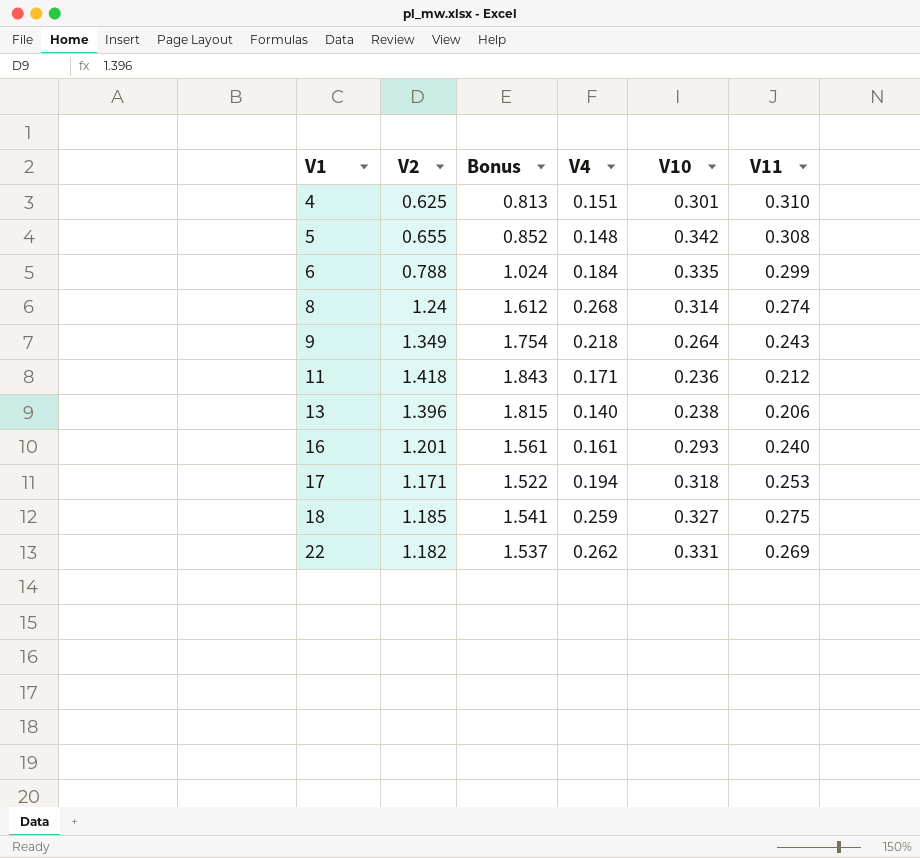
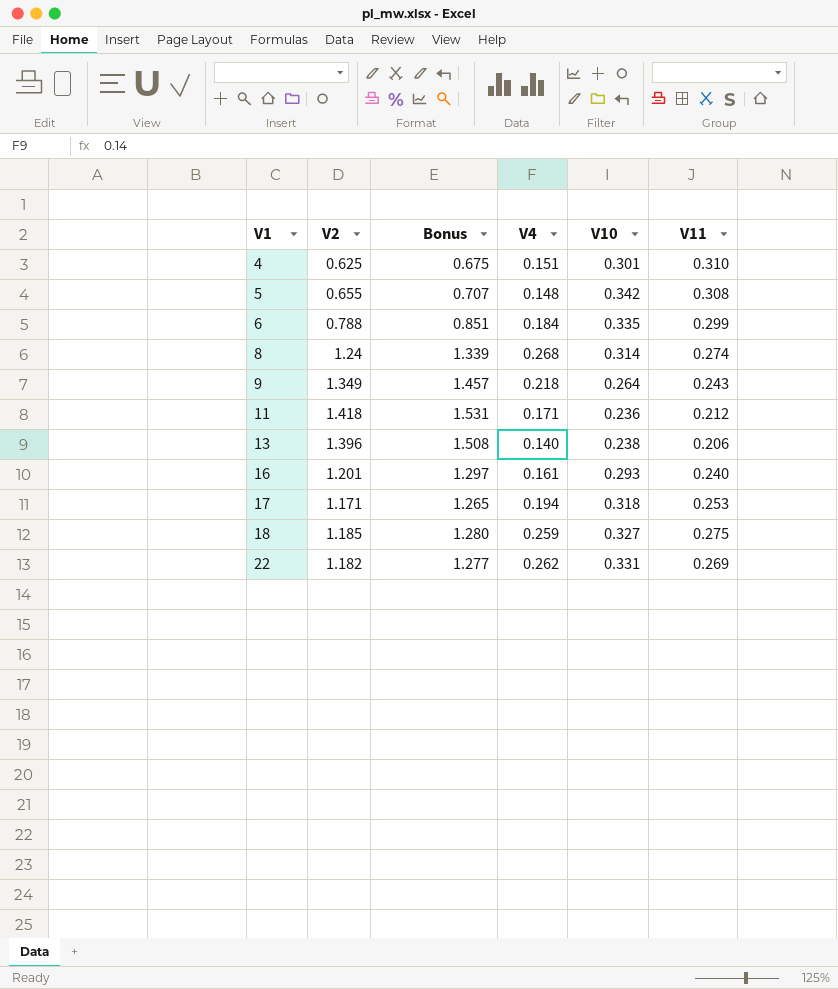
column Bonus | formula: [V2] * 1.3 -> [V2] * 1.08

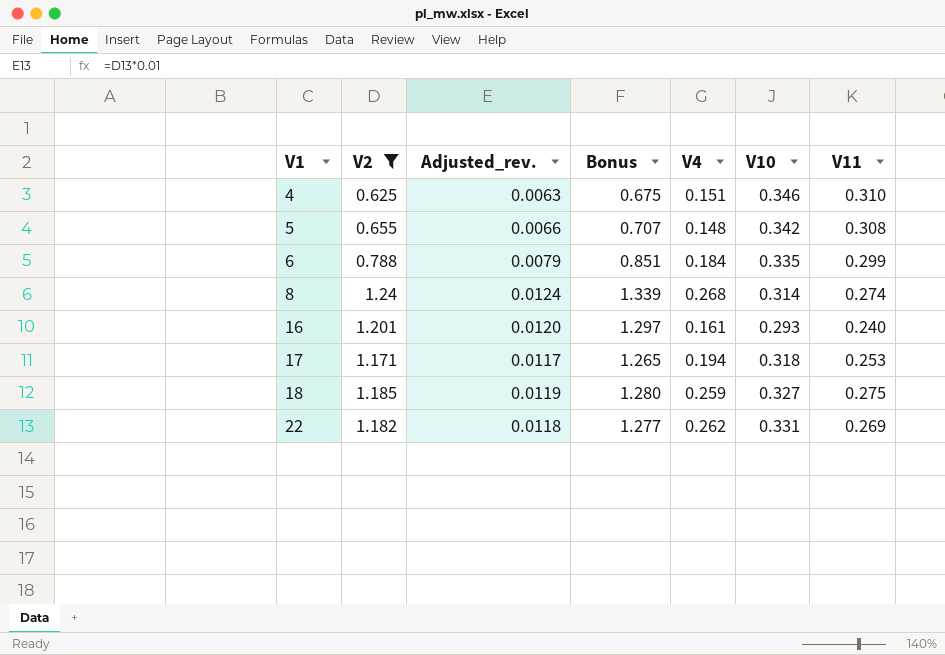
filter: none -> V2 <= 1.24
column Adjusted_rev. | formula: none -> [V2] * 0.01
4 | V10: 0.301 -> 0.346

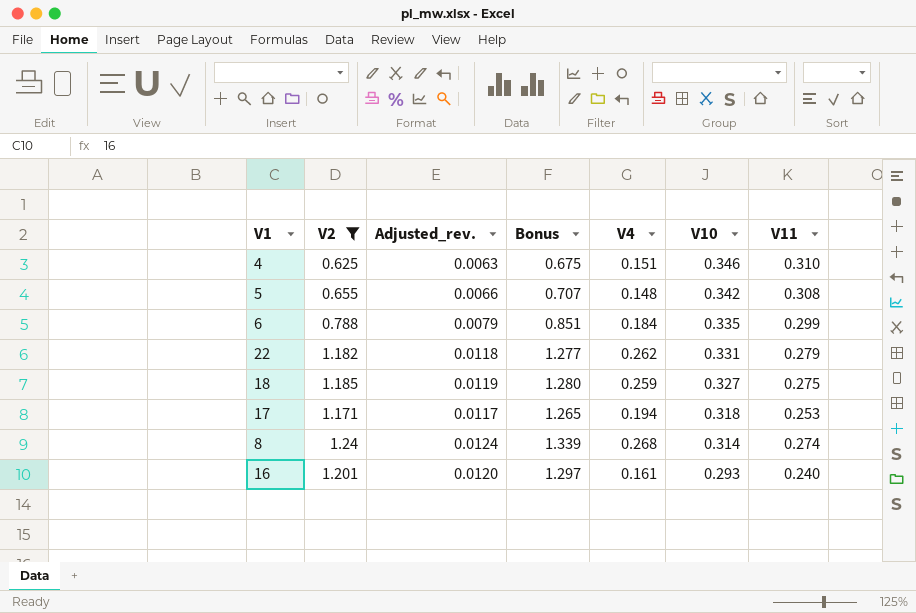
row order: V1 ascending -> V10 descending
22 | V11: 0.269 -> 0.279

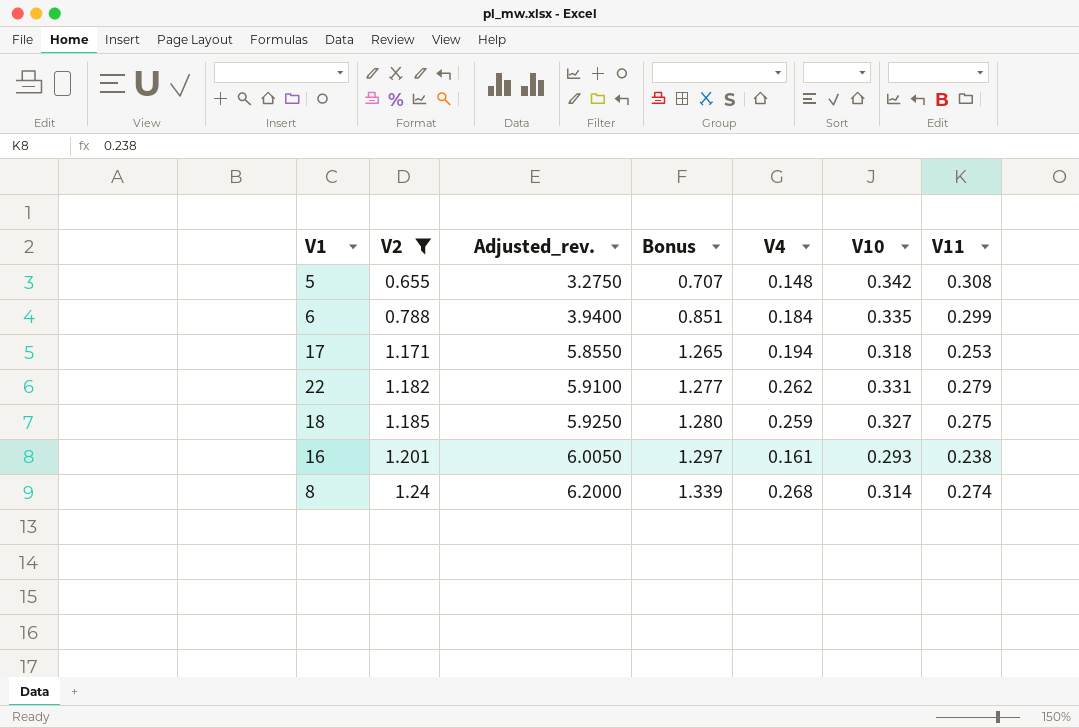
row order: V10 descending -> V2 ascending
column Adjusted_rev. | formula: [V2] * 0.01 -> [V2] * 5
row 4: 0.625 | 0.0063 | 0.675 | 0.151 | 0.346 | 0.310 -> none
16 | V11: 0.240 -> 0.238

